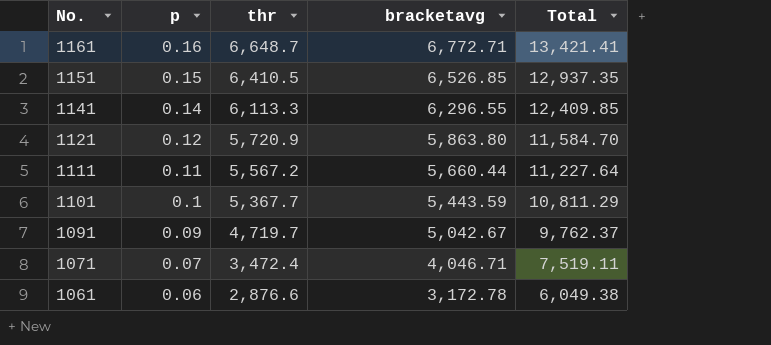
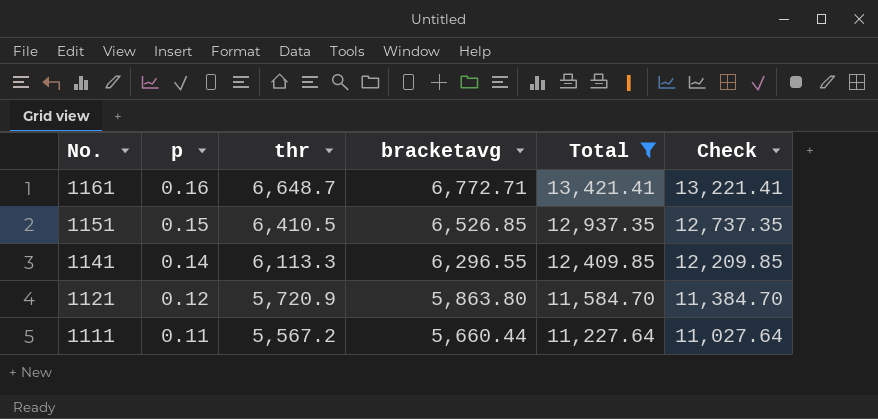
filter: none -> Total >= 11,227.64
column Check | formula: none -> [Total] - 200

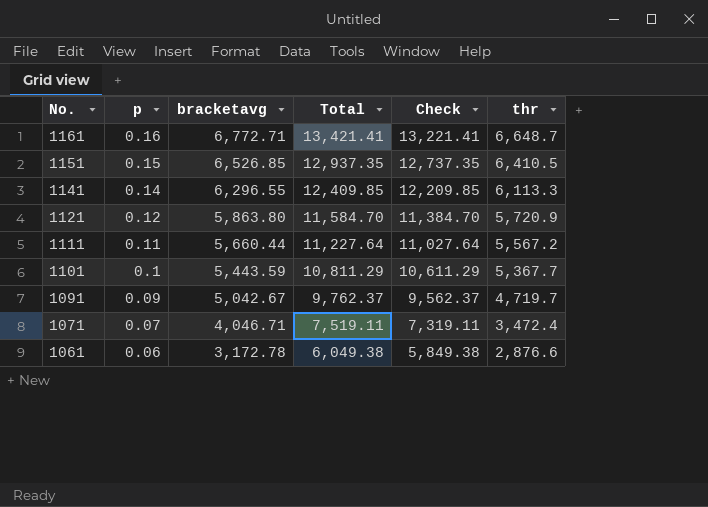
filter: Total >= 11,227.64 -> none
column thr | position: 3 -> 6

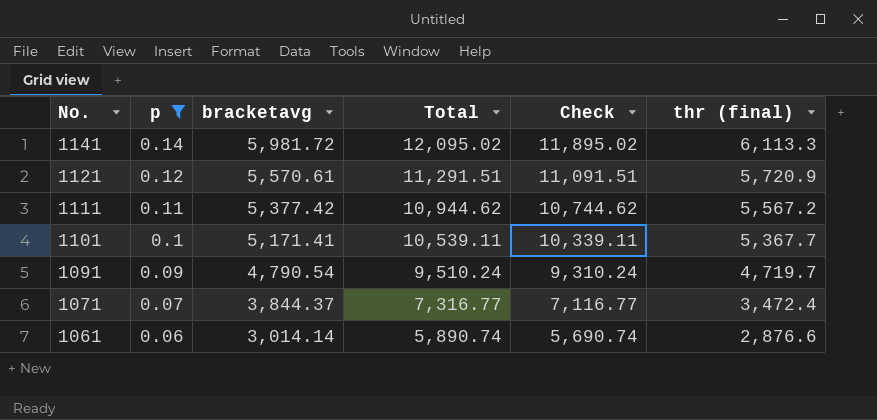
filter: none -> p <= 0.14
column name: thr -> thr (final)
1141 | bracketavg: 6,296.55 -> 5,981.72
1141 | Total: 12,409.85 -> 12,095.02
1141 | Check: 12,209.85 -> 11,895.02
1121 | bracketavg: 5,863.80 -> 5,570.61
1121 | Total: 11,584.70 -> 11,291.51
1121 | Check: 11,384.70 -> 11,091.51
1111 | bracketavg: 5,660.44 -> 5,377.42
1111 | Total: 11,227.64 -> 10,944.62
1111 | Check: 11,027.64 -> 10,744.62
1101 | bracketavg: 5,443.59 -> 5,171.41
1101 | Total: 10,811.29 -> 10,539.11
1101 | Check: 10,611.29 -> 10,339.11
1091 | bracketavg: 5,042.67 -> 4,790.54
1091 | Total: 9,762.37 -> 9,510.24
1091 | Check: 9,562.37 -> 9,310.24
1071 | bracketavg: 4,046.71 -> 3,844.37
1071 | Total: 7,519.11 -> 7,316.77
1071 | Check: 7,319.11 -> 7,116.77
1061 | bracketavg: 3,172.78 -> 3,014.14
1061 | Total: 6,049.38 -> 5,890.74
1061 | Check: 5,849.38 -> 5,690.74

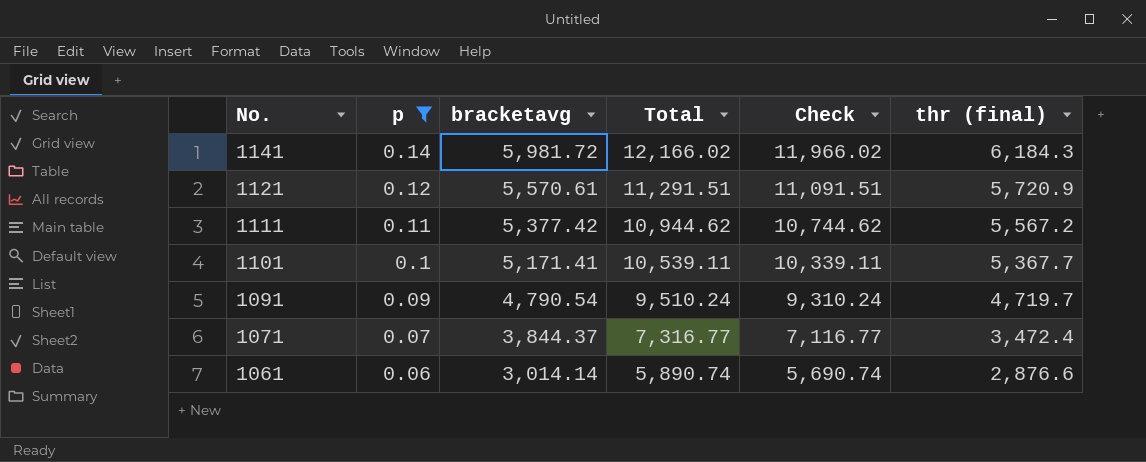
1141 | Total: 12,095.02 -> 12,166.02
1141 | Check: 11,895.02 -> 11,966.02
1141 | thr (final): 6,113.3 -> 6,184.3

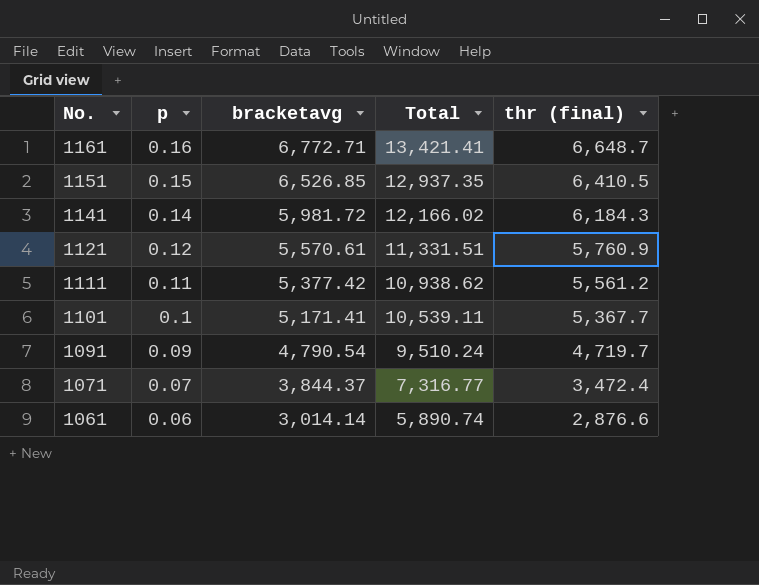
filter: p <= 0.14 -> none
column Check | formula: [Total] - 200 -> none
1121 | Total: 11,291.51 -> 11,331.51
1121 | thr (final): 5,720.9 -> 5,760.9
1111 | Total: 10,944.62 -> 10,938.62
1111 | thr (final): 5,567.2 -> 5,561.2

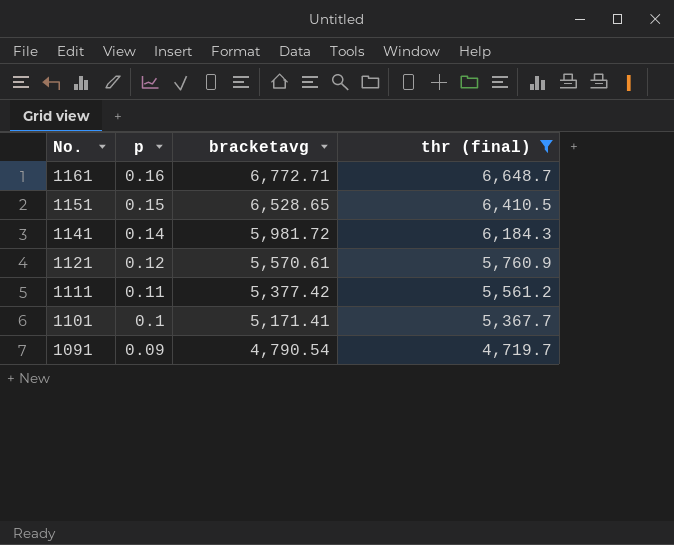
filter: none -> thr (final) >= 4,719.7
column Total | formula: [bracketavg] + [thr (final)] -> none
1151 | bracketavg: 6,526.85 -> 6,528.65

